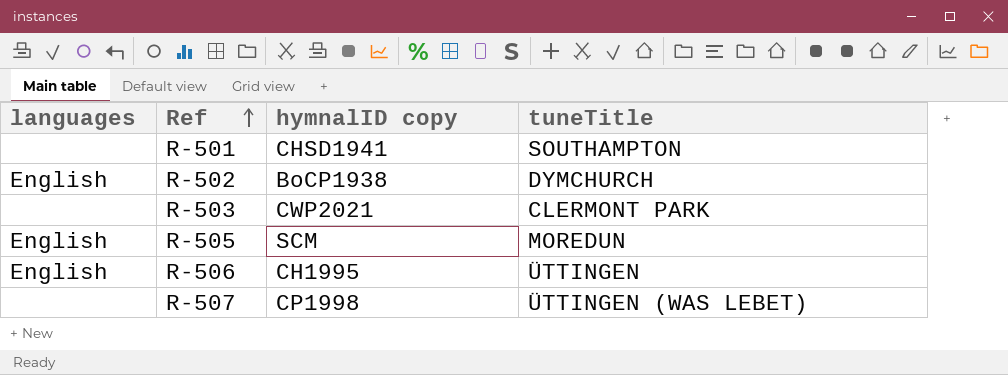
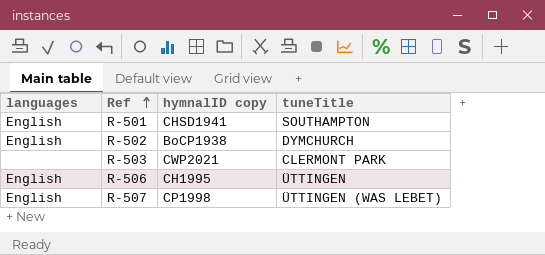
row R-505: English | SCM | MOREDUN -> none
R-501 | languages: none -> English
R-507 | languages: none -> English

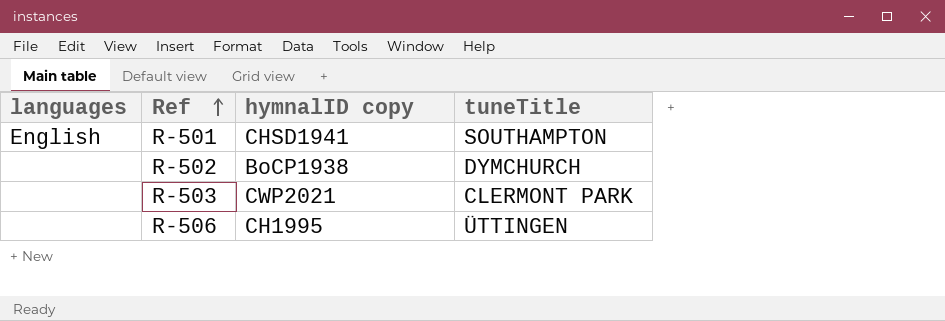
row R-507: English | CP1998 | ÜTTINGEN (WAS LEBET) -> none
R-502 | languages: English -> none
R-506 | languages: English -> none

